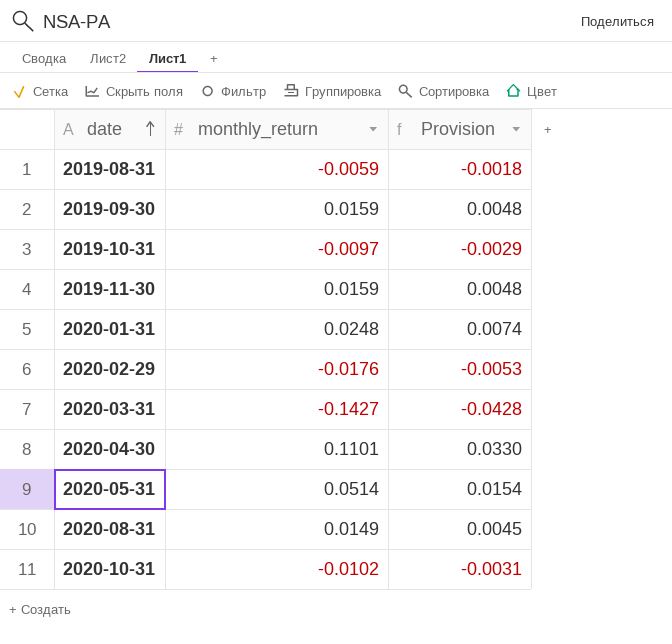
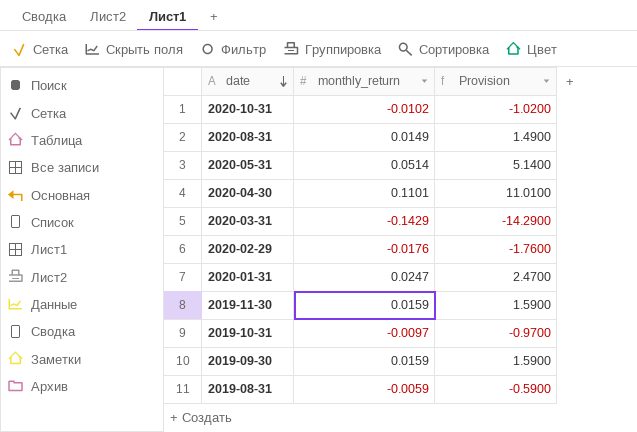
row order: date ascending -> date descending
column Provision | formula: [monthly_return] * 0.3 -> [monthly_return] * 100
2020-03-31 | monthly_return: -0.1427 -> -0.1429
2020-01-31 | monthly_return: 0.0248 -> 0.0247

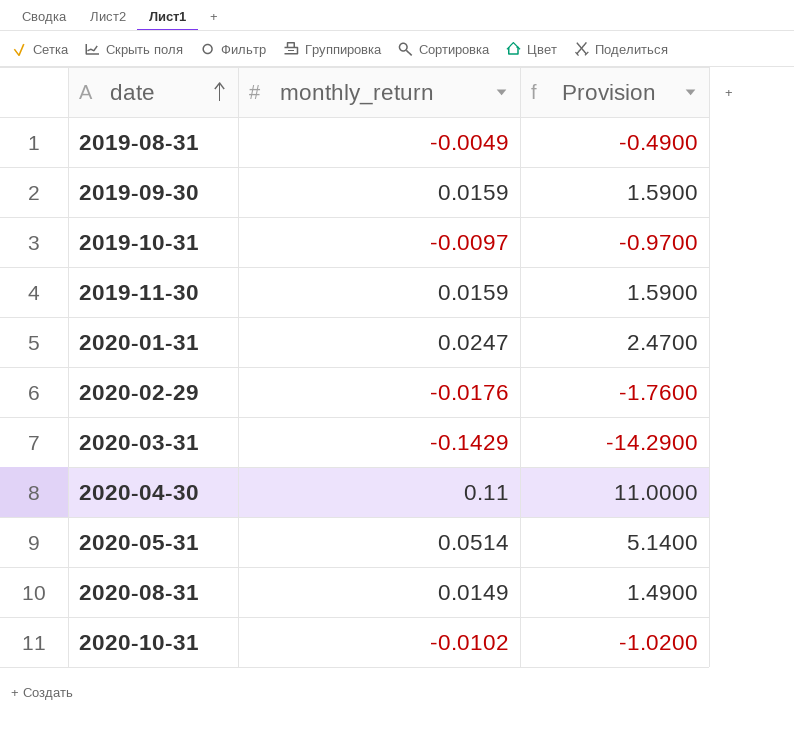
row order: date descending -> date ascending
2019-08-31 | monthly_return: -0.0059 -> -0.0049
2019-08-31 | Provision: -0.5900 -> -0.4900
2020-04-30 | monthly_return: 0.1101 -> 0.11
2020-04-30 | Provision: 11.0100 -> 11.0000

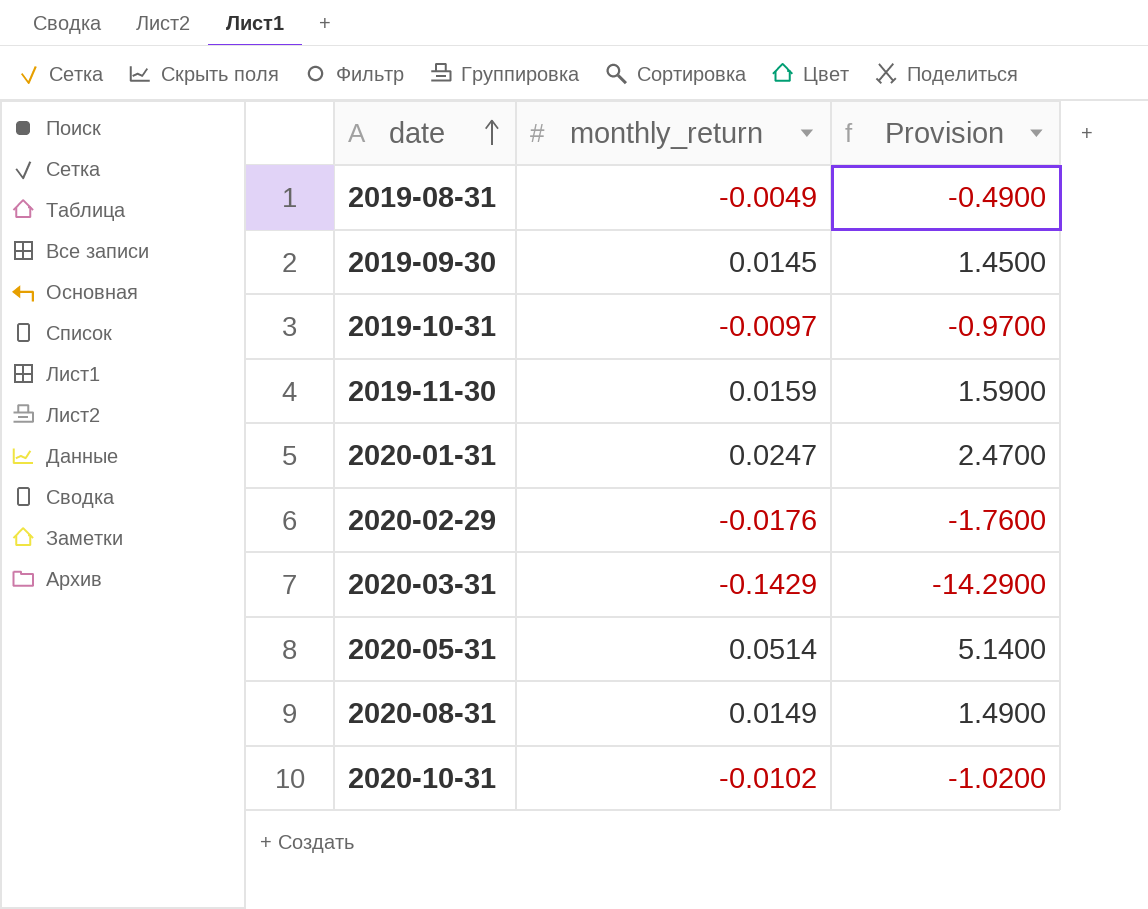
row 2020-04-30: 0.11 | 11.0000 -> none
2019-09-30 | monthly_return: 0.0159 -> 0.0145
2019-09-30 | Provision: 1.5900 -> 1.4500

